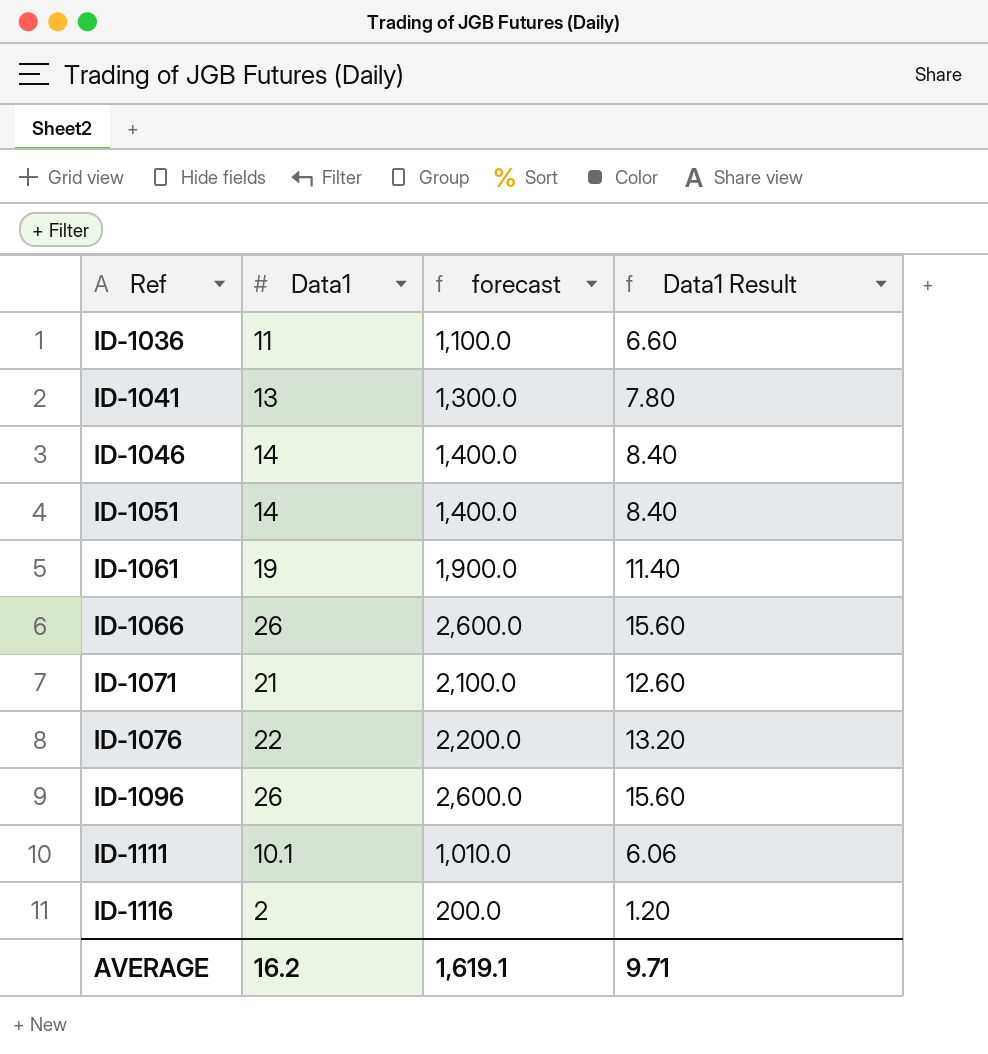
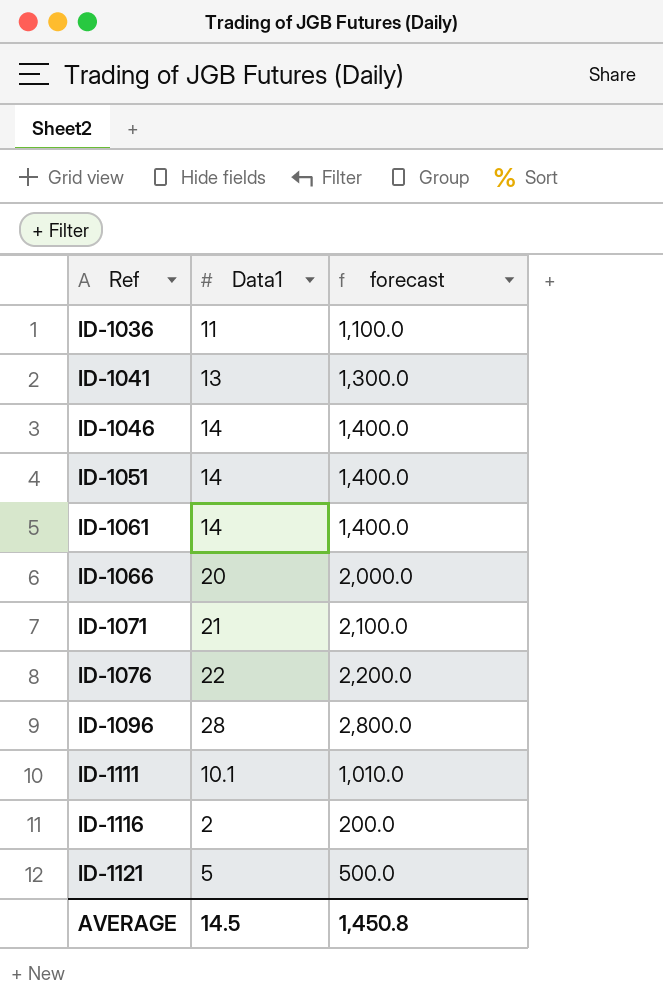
column Data1 Result | formula: [Data1] * 0.6 -> none
ID-1061 | Data1: 19 -> 14
ID-1061 | forecast: 1,900.0 -> 1,400.0
ID-1066 | Data1: 26 -> 20
ID-1066 | forecast: 2,600.0 -> 2,000.0
ID-1096 | Data1: 26 -> 28
ID-1096 | forecast: 2,600.0 -> 2,800.0
row ID-1121: none -> 5 | 500.0
AVERAGE | Data1: 16.2 -> 14.5
AVERAGE | forecast: 1,619.1 -> 1,450.8

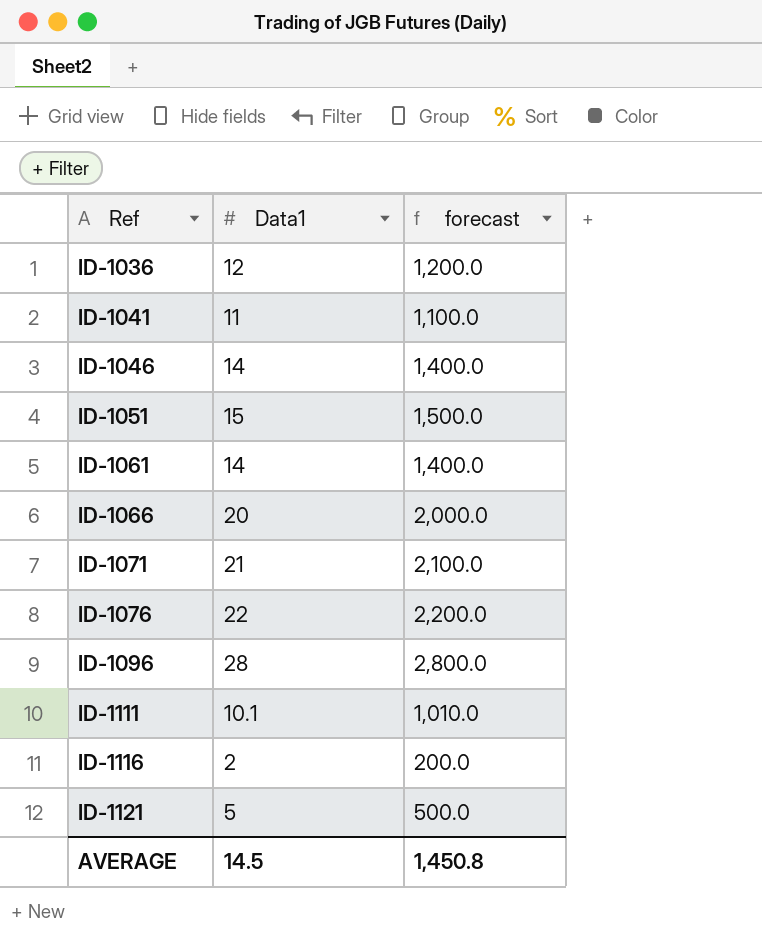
ID-1036 | Data1: 11 -> 12
ID-1036 | forecast: 1,100.0 -> 1,200.0
ID-1041 | Data1: 13 -> 11
ID-1041 | forecast: 1,300.0 -> 1,100.0
ID-1051 | Data1: 14 -> 15
ID-1051 | forecast: 1,400.0 -> 1,500.0

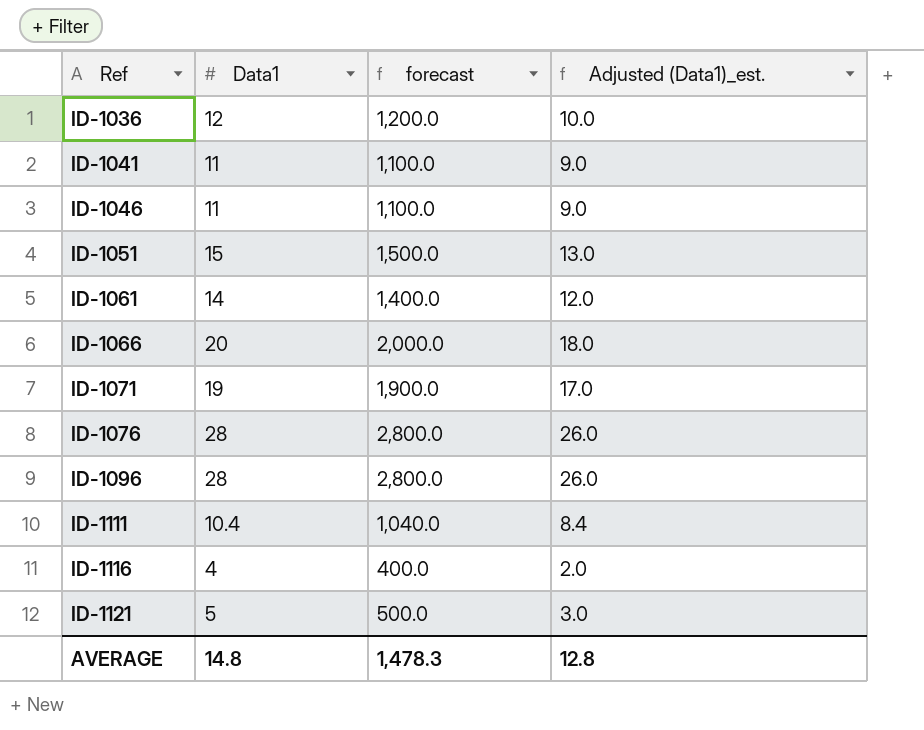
column Adjusted (Data1)_est. | formula: none -> [Data1] - 2
ID-1046 | Data1: 14 -> 11
ID-1046 | forecast: 1,400.0 -> 1,100.0
ID-1071 | Data1: 21 -> 19
ID-1071 | forecast: 2,100.0 -> 1,900.0
ID-1076 | Data1: 22 -> 28
ID-1076 | forecast: 2,200.0 -> 2,800.0
ID-1111 | Data1: 10.1 -> 10.4
ID-1111 | forecast: 1,010.0 -> 1,040.0
ID-1116 | Data1: 2 -> 4
ID-1116 | forecast: 200.0 -> 400.0
AVERAGE | Data1: 14.5 -> 14.8
AVERAGE | forecast: 1,450.8 -> 1,478.3

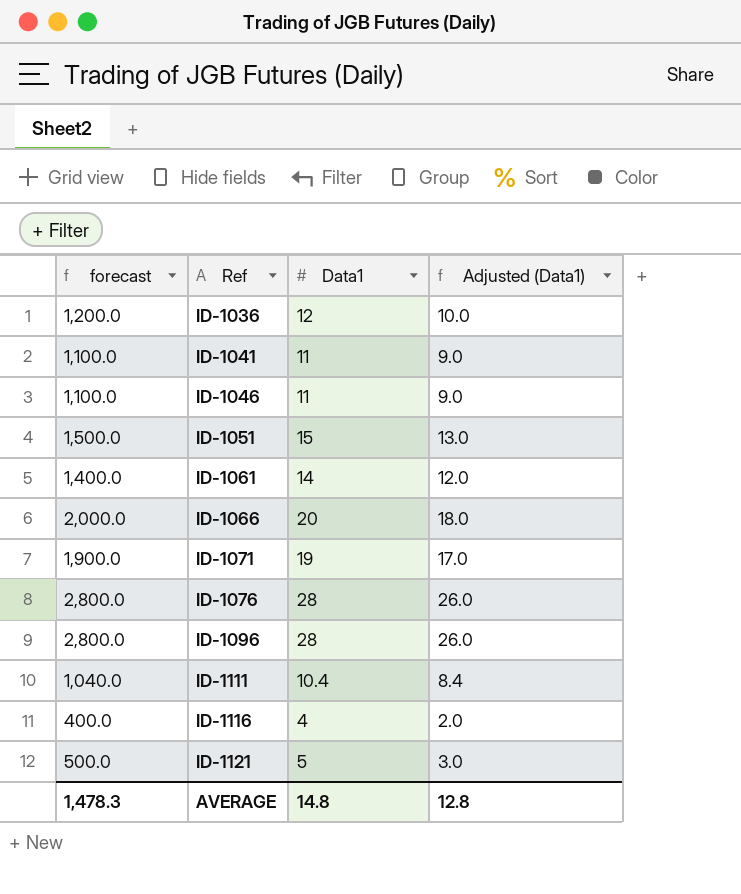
column forecast | position: 3 -> 1
column name: Adjusted (Data1)_est. -> Adjusted (Data1)

